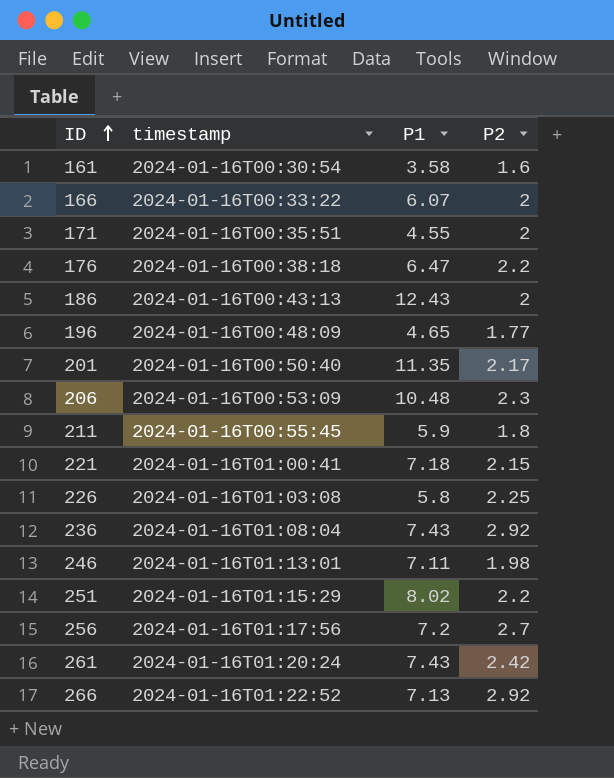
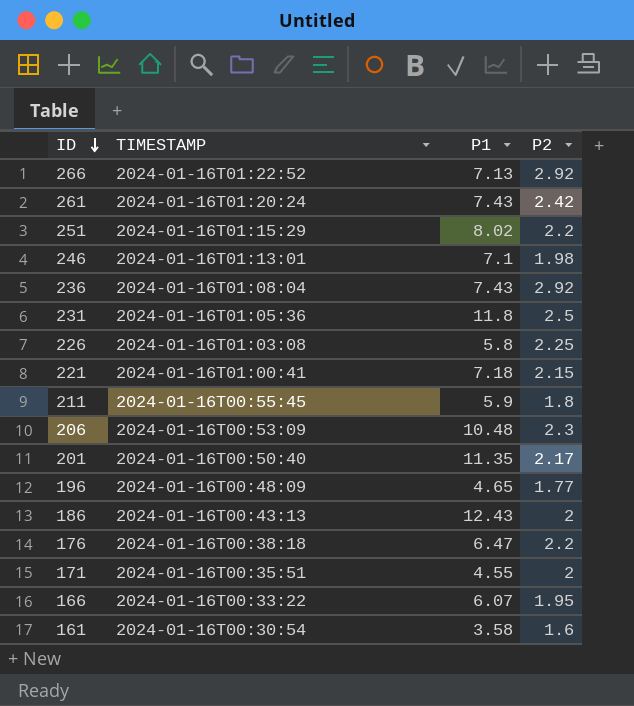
row order: ID ascending -> ID descending
column name: timestamp -> TIMESTAMP
row 256: 2024-01-16T01:17:56 | 7.2 | 2.7 -> none
246 | P1: 7.11 -> 7.1
row 231: none -> 2024-01-16T01:05:36 | 11.8 | 2.5
166 | P2: 2 -> 1.95

